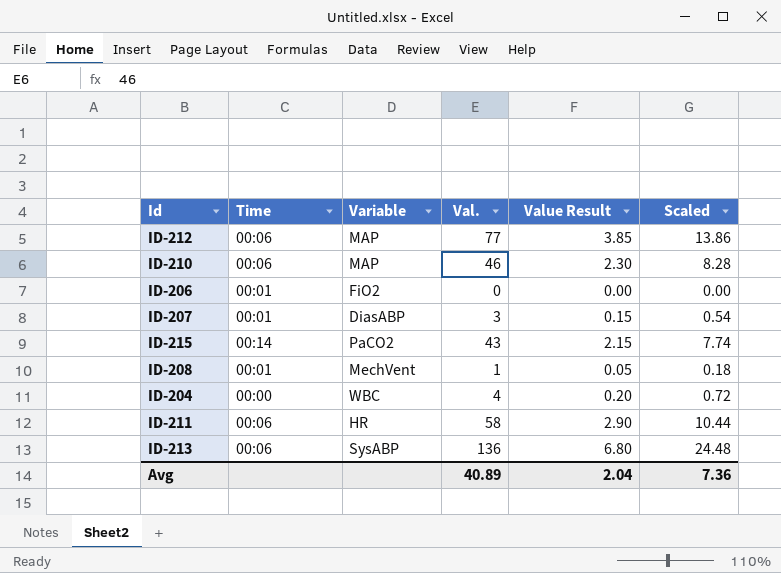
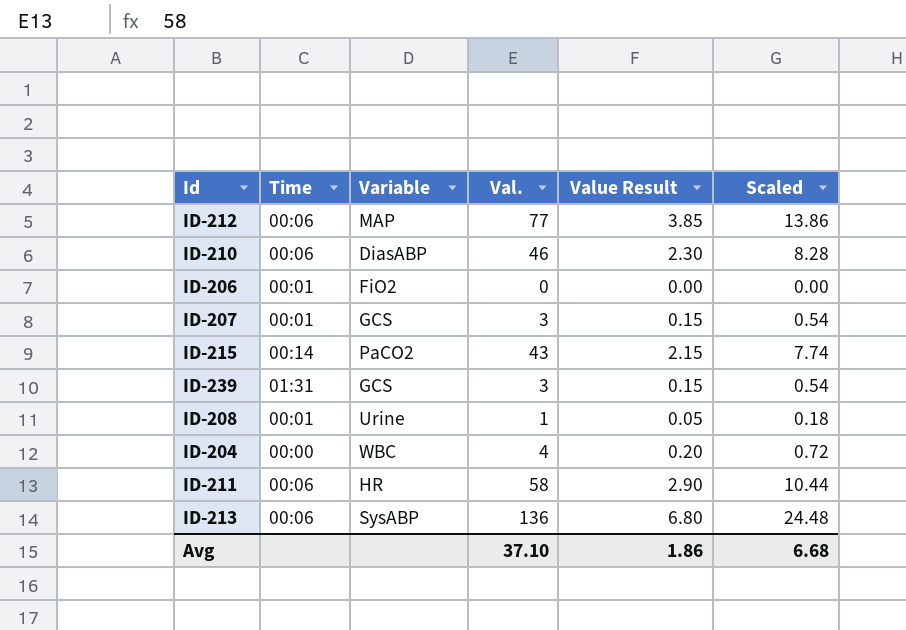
ID-210 | Variable: MAP -> DiasABP
ID-207 | Variable: DiasABP -> GCS
row ID-239: none -> 01:31 | GCS | 3 | 0.15 | 0.54
ID-208 | Variable: MechVent -> Urine
Avg | Val.: 40.89 -> 37.10
Avg | Value Result: 2.04 -> 1.86
Avg | Scaled: 7.36 -> 6.68

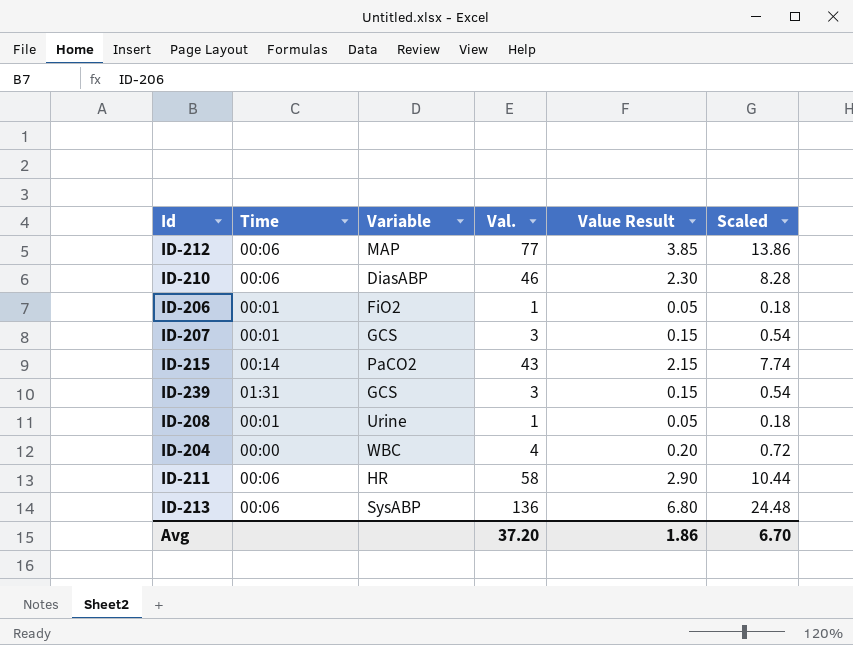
ID-206 | Val.: 0 -> 1
ID-206 | Value Result: 0.00 -> 0.05
ID-206 | Scaled: 0.00 -> 0.18
Avg | Val.: 37.10 -> 37.20
Avg | Scaled: 6.68 -> 6.70

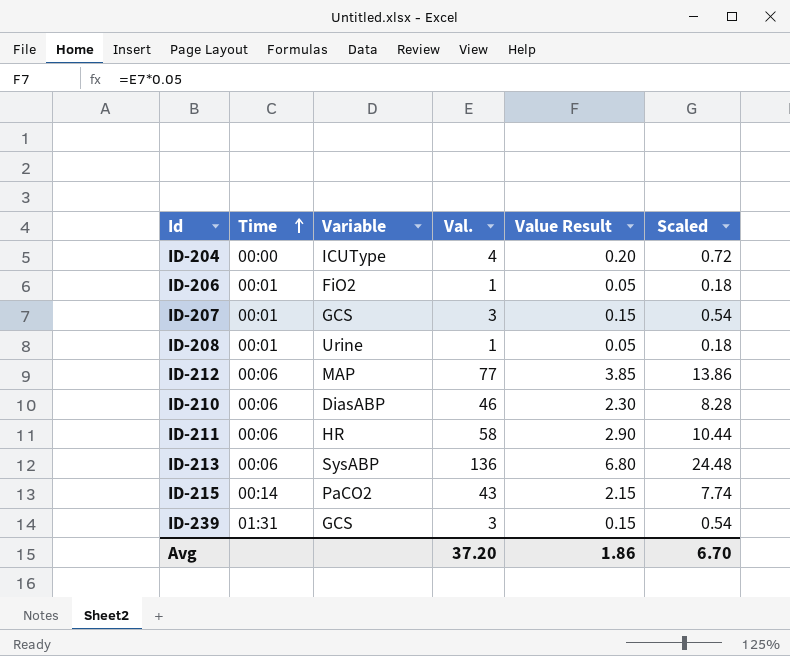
row order: none -> Time ascending
ID-204 | Variable: WBC -> ICUType

